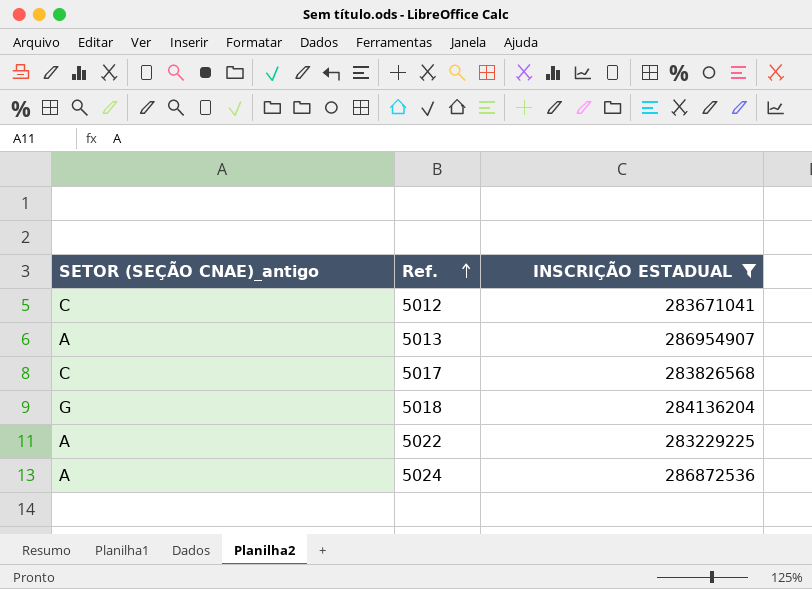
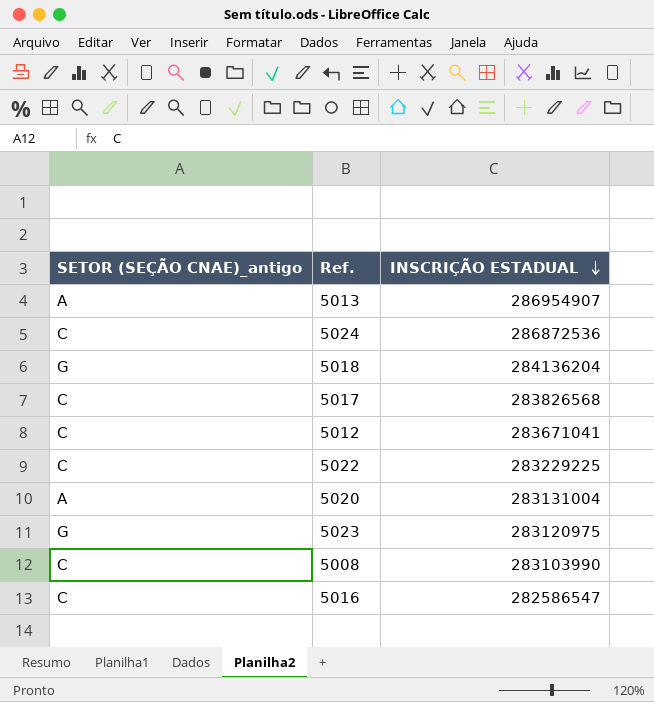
filter: INSCRIÇÃO ESTADUAL >= 283229225 -> none
row order: Ref. ascending -> INSCRIÇÃO ESTADUAL descending
5024 | SETOR (SEÇÃO CNAE)_antigo: A -> C
5022 | SETOR (SEÇÃO CNAE)_antigo: A -> C

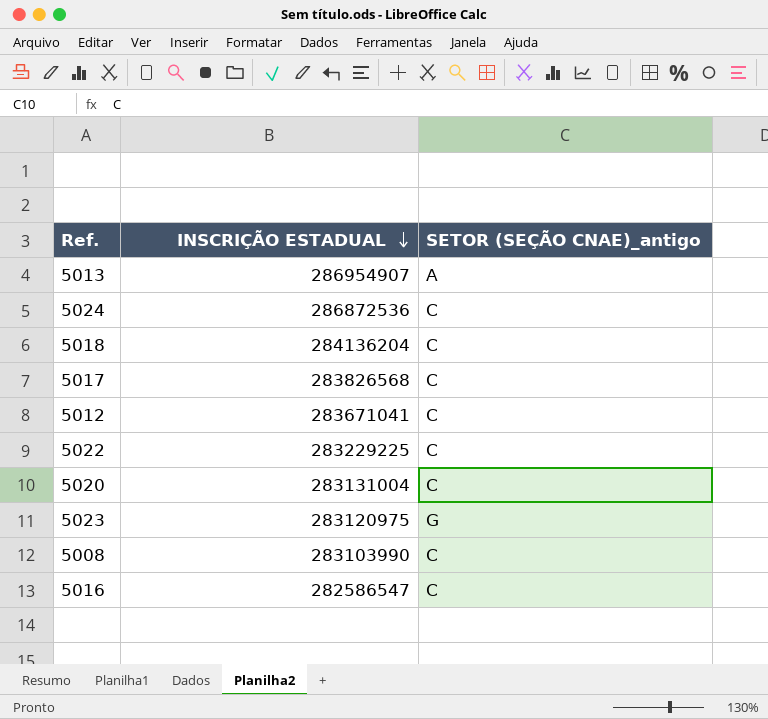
column SETOR (SEÇÃO CNAE)_antigo | position: 1 -> 3
5018 | SETOR (SEÇÃO CNAE)_antigo: G -> C
5020 | SETOR (SEÇÃO CNAE)_antigo: A -> C

